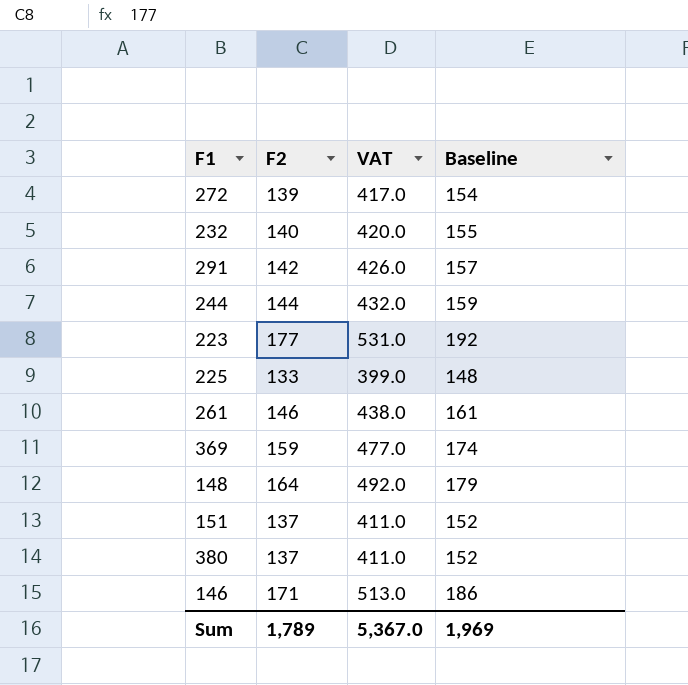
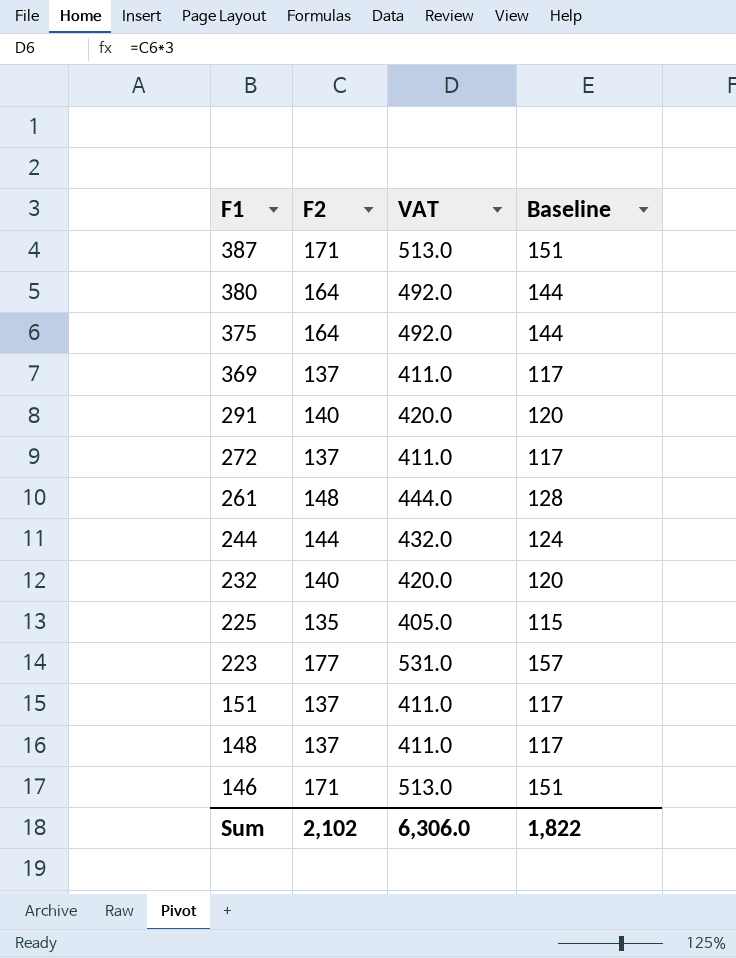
row order: none -> F1 descending
column Baseline | formula: [F2] + 15 -> [F2] - 20
row 387: none -> 171 | 513.0 | 151
380 | F2: 137 -> 164
380 | VAT: 411.0 -> 492.0
row 375: none -> 164 | 492.0 | 144
369 | F2: 159 -> 137
369 | VAT: 477.0 -> 411.0
291 | F2: 142 -> 140
291 | VAT: 426.0 -> 420.0
272 | F2: 139 -> 137
272 | VAT: 417.0 -> 411.0
261 | F2: 146 -> 148
261 | VAT: 438.0 -> 444.0
225 | F2: 133 -> 135
225 | VAT: 399.0 -> 405.0
148 | F2: 164 -> 137
148 | VAT: 492.0 -> 411.0
Sum | F2: 1,789 -> 2,102
Sum | VAT: 5,367.0 -> 6,306.0
Sum | Baseline: 1,969 -> 1,822

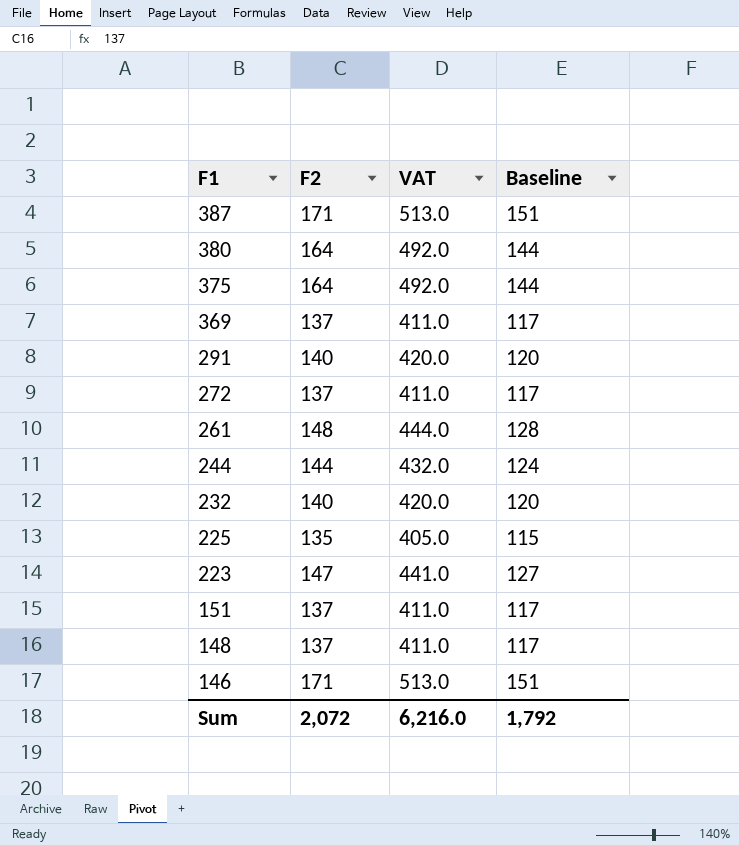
223 | F2: 177 -> 147
223 | VAT: 531.0 -> 441.0
223 | Baseline: 157 -> 127
Sum | F2: 2,102 -> 2,072
Sum | VAT: 6,306.0 -> 6,216.0
Sum | Baseline: 1,822 -> 1,792

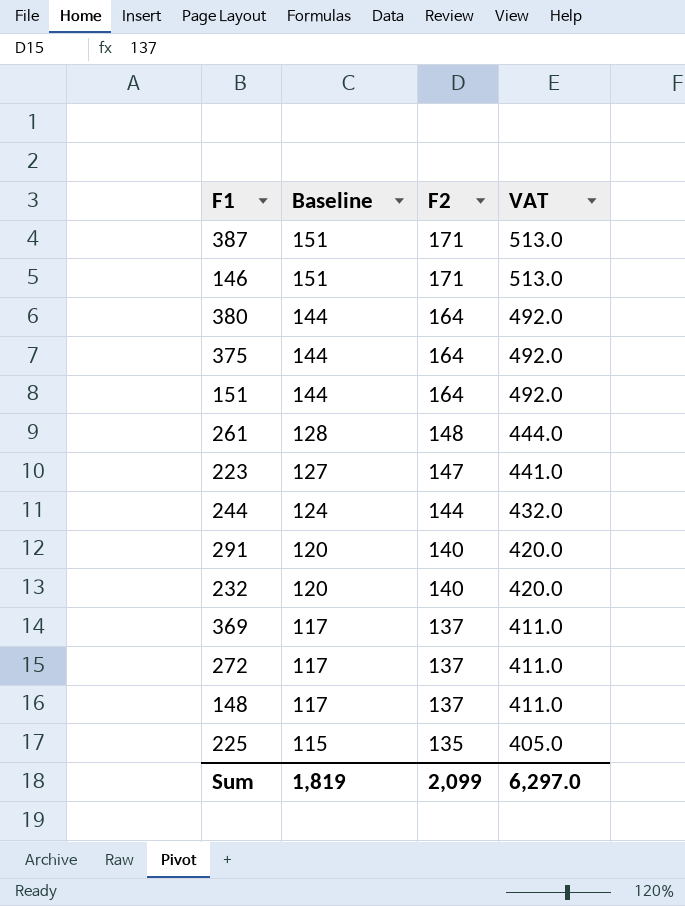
row order: F1 descending -> Baseline descending
column Baseline | position: 4 -> 2
151 | Baseline: 117 -> 144
151 | F2: 137 -> 164
151 | VAT: 411.0 -> 492.0
Sum | Baseline: 1,792 -> 1,819
Sum | F2: 2,072 -> 2,099
Sum | VAT: 6,216.0 -> 6,297.0

